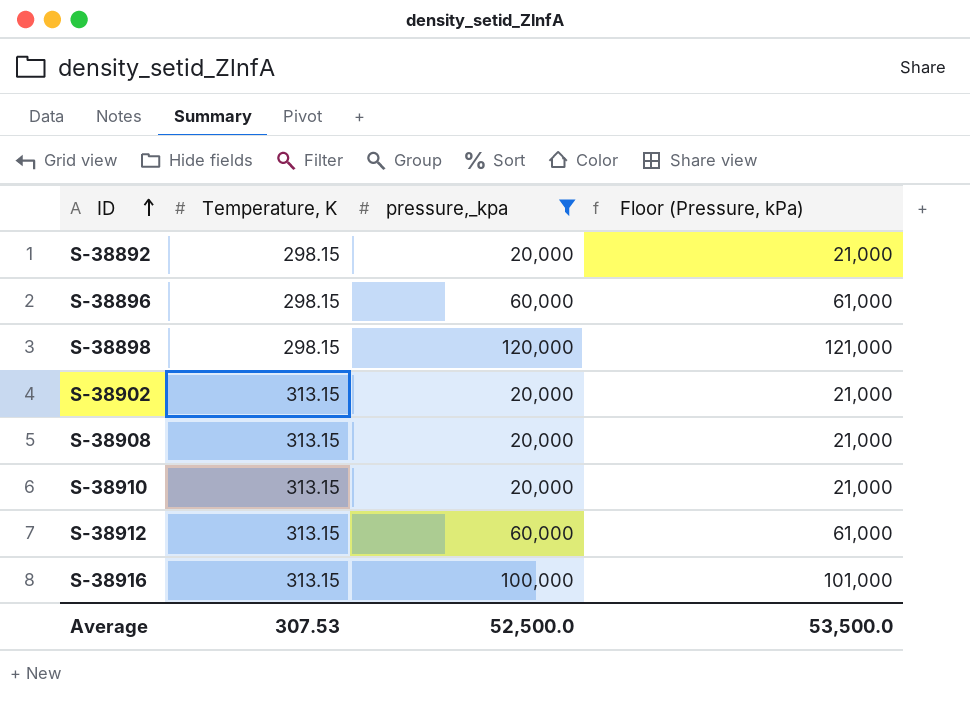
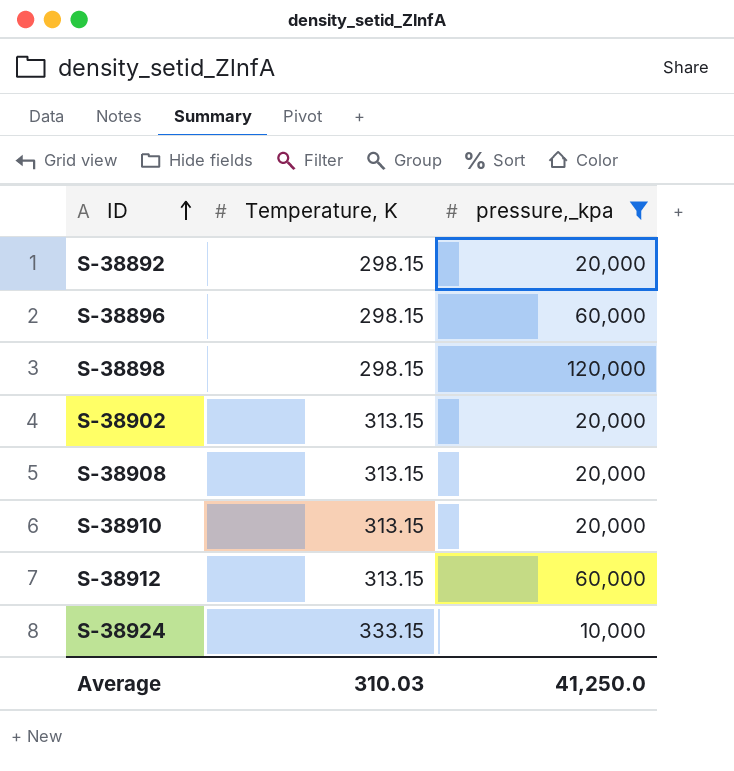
column Floor (Pressure, kPa) | formula: [pressure,_kpa] + 1000 -> none
row S-38916: 313.15 | 100,000 | 101,000 -> none
row S-38924: none -> 333.15 | 10,000
Average | Temperature, K: 307.53 -> 310.03
Average | pressure,_kpa: 52,500.0 -> 41,250.0

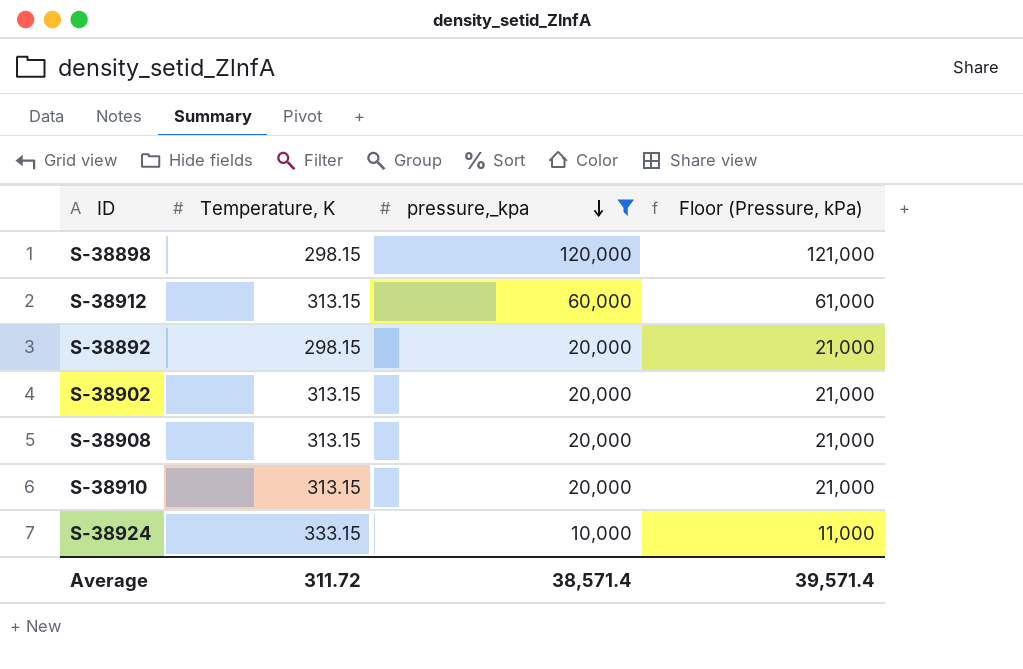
row order: ID ascending -> pressure,_kpa descending
column Floor (Pressure, kPa) | formula: none -> [pressure,_kpa] + 1000
row S-38896: 298.15 | 60,000 -> none
Average | Temperature, K: 310.03 -> 311.72
Average | pressure,_kpa: 41,250.0 -> 38,571.4

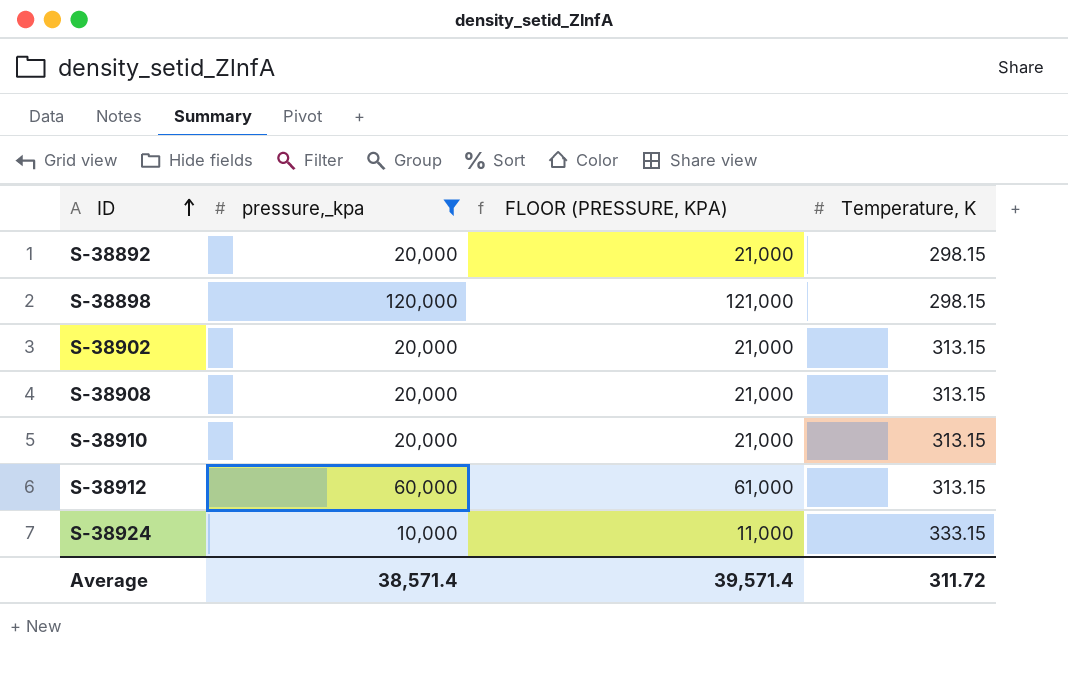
row order: pressure,_kpa descending -> ID ascending
column name: Floor (Pressure, kPa) -> FLOOR (PRESSURE, KPA)
column Temperature, K | position: 2 -> 4

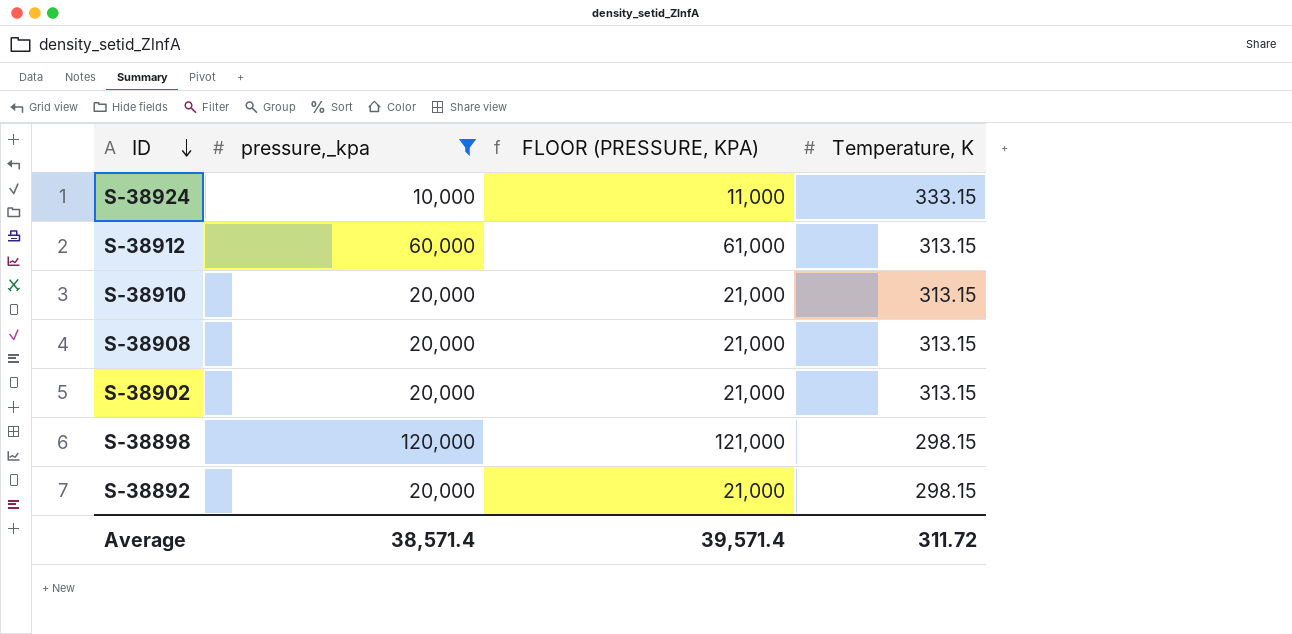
row order: ID ascending -> ID descending

